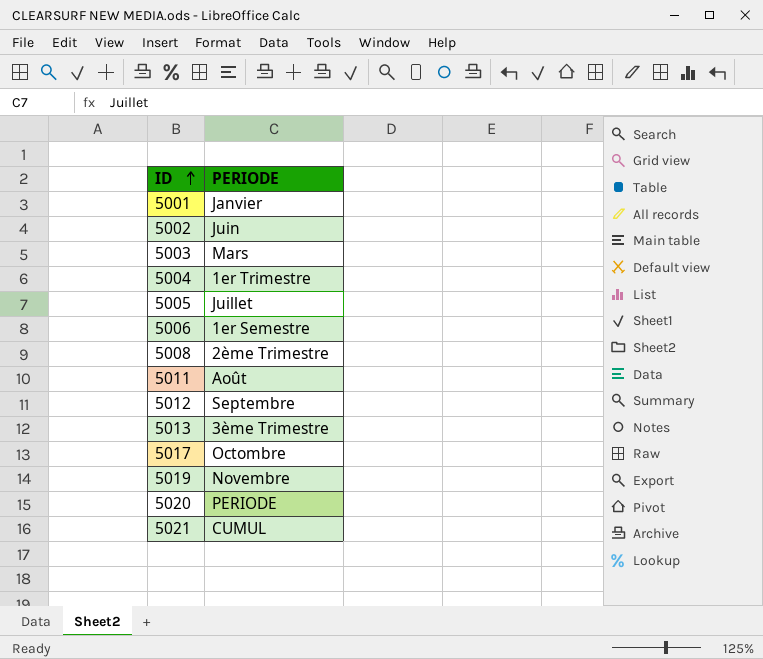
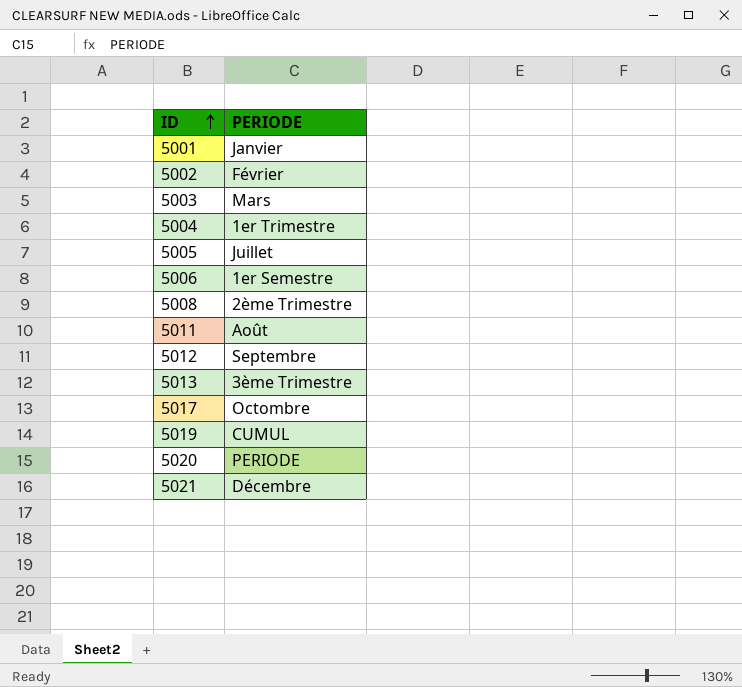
5002 | PERIODE: Juin -> Février
5019 | PERIODE: Novembre -> CUMUL
5021 | PERIODE: CUMUL -> Décembre

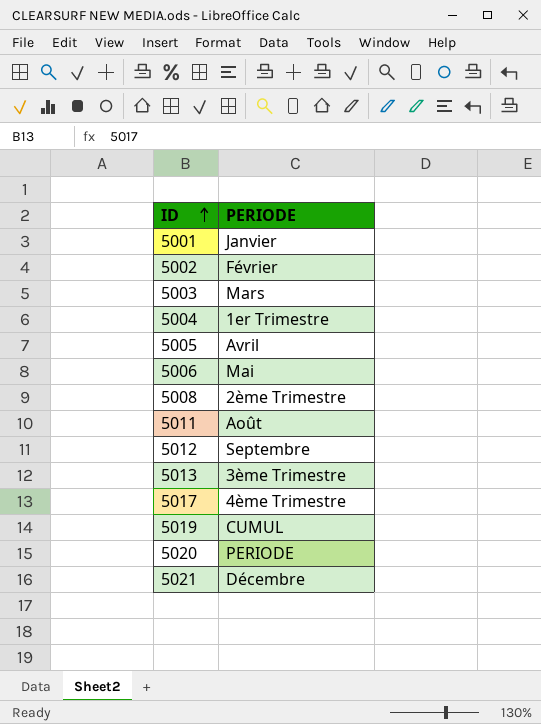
5005 | PERIODE: Juillet -> Avril
5006 | PERIODE: 1er Semestre -> Mai
5017 | PERIODE: Octombre -> 4ème Trimestre

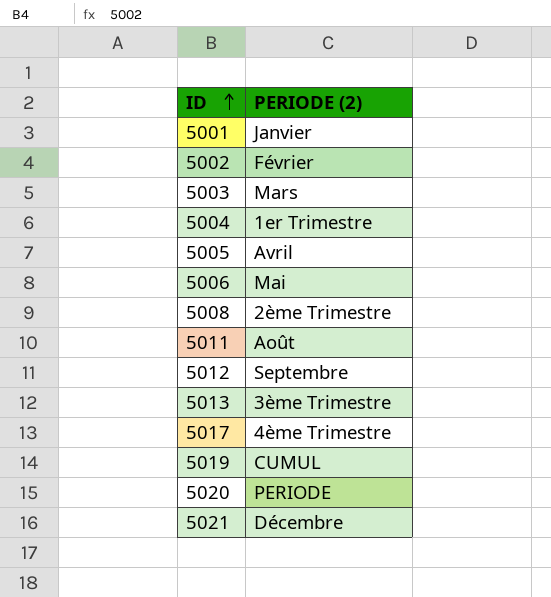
column name: PERIODE -> PERIODE (2)

